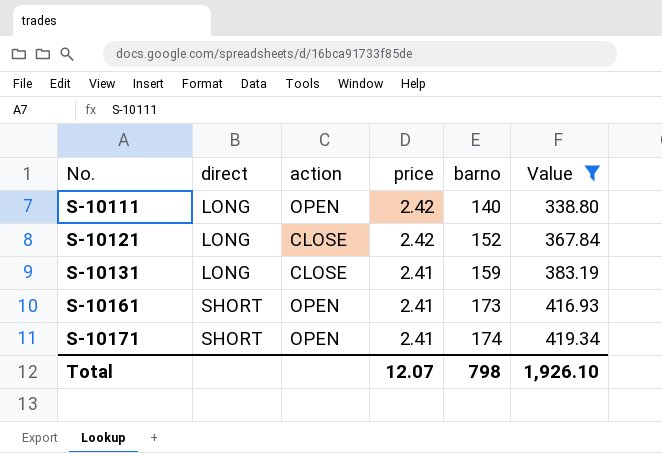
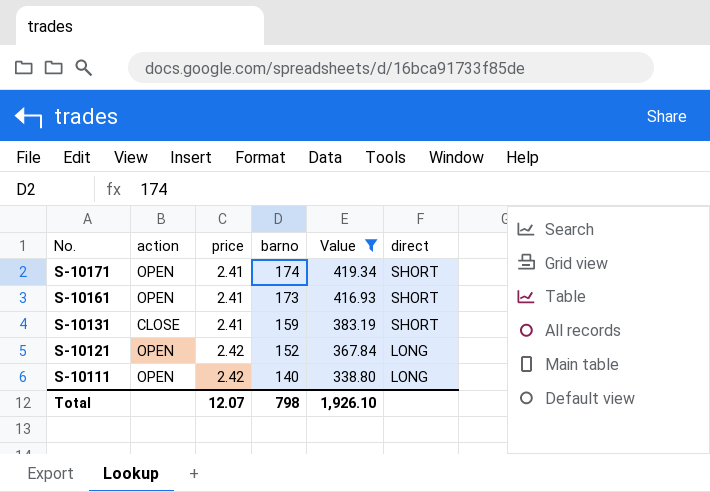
row order: No. ascending -> No. descending
column direct | position: 2 -> 6
S-10131 | direct: LONG -> SHORT
S-10121 | action: CLOSE -> OPEN

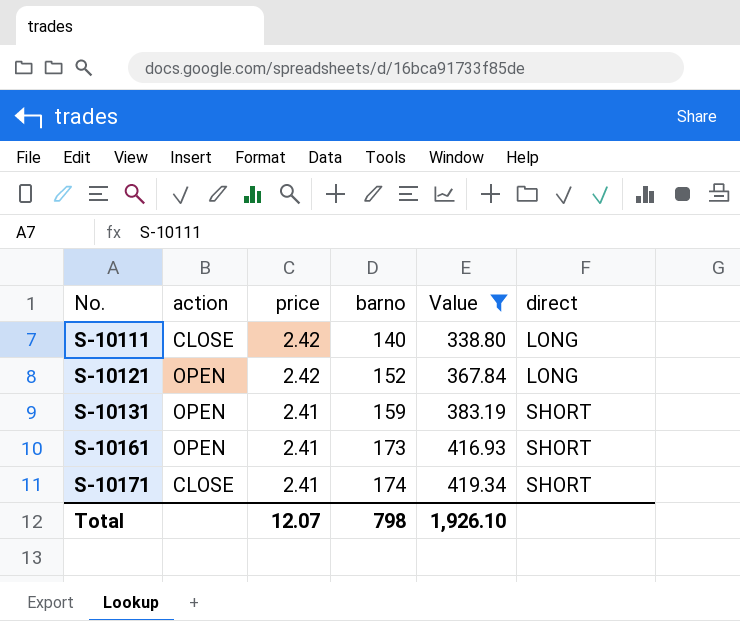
row order: No. descending -> No. ascending
S-10111 | action: OPEN -> CLOSE
S-10131 | action: CLOSE -> OPEN
S-10171 | action: OPEN -> CLOSE

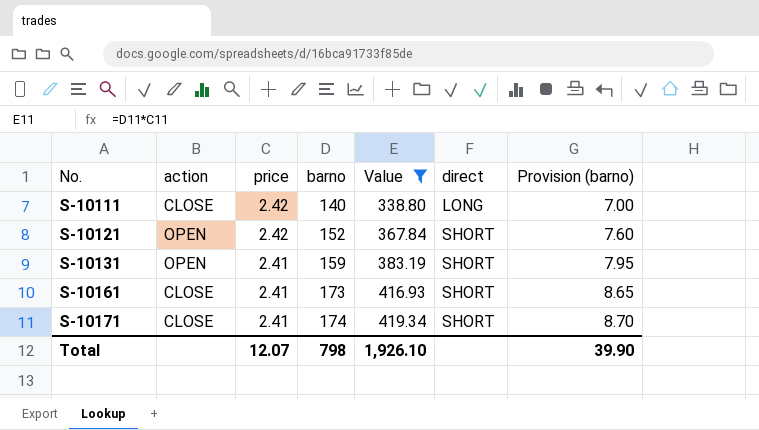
column Provision (barno) | formula: none -> [barno] * 0.05
S-10121 | direct: LONG -> SHORT
S-10161 | action: OPEN -> CLOSE

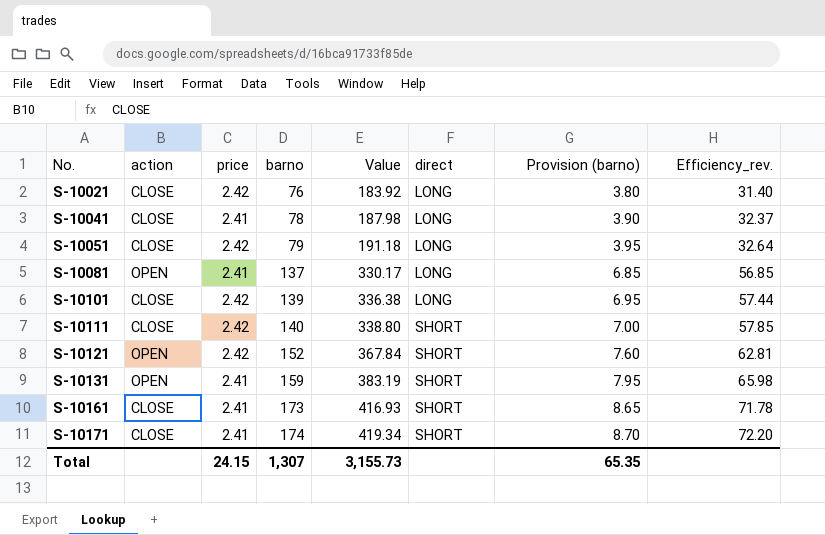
filter: Value >= 338.80 -> none
column Efficiency_rev. | formula: none -> [barno] / [price]
S-10111 | direct: LONG -> SHORT
Total | price: 12.07 -> 24.15
Total | barno: 798 -> 1,307
Total | Value: 1,926.10 -> 3,155.73
Total | Provision (barno): 39.90 -> 65.35

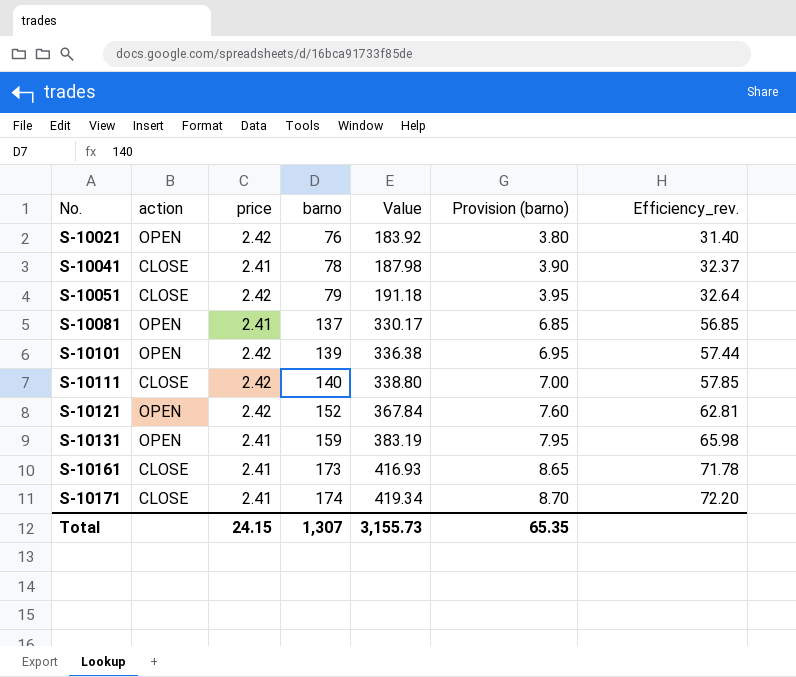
column direct | position: 6 -> none
S-10021 | action: CLOSE -> OPEN
S-10101 | action: CLOSE -> OPEN

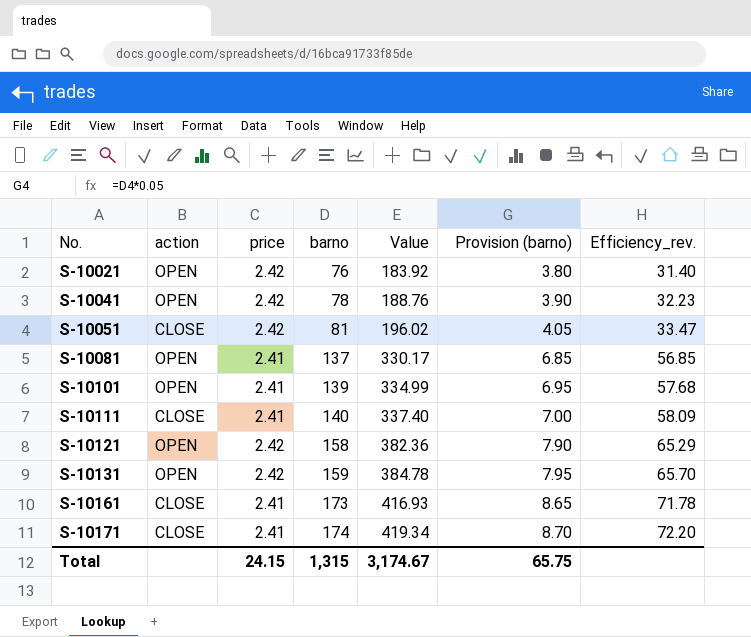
S-10041 | action: CLOSE -> OPEN
S-10041 | price: 2.41 -> 2.42
S-10041 | Value: 187.98 -> 188.76
S-10041 | Efficiency_rev.: 32.37 -> 32.23
S-10051 | barno: 79 -> 81
S-10051 | Value: 191.18 -> 196.02
S-10051 | Provision (barno): 3.95 -> 4.05
S-10051 | Efficiency_rev.: 32.64 -> 33.47
S-10101 | price: 2.42 -> 2.41
S-10101 | Value: 336.38 -> 334.99
S-10101 | Efficiency_rev.: 57.44 -> 57.68
S-10111 | price: 2.42 -> 2.41
S-10111 | Value: 338.80 -> 337.40
S-10111 | Efficiency_rev.: 57.85 -> 58.09
S-10121 | barno: 152 -> 158
S-10121 | Value: 367.84 -> 382.36
S-10121 | Provision (barno): 7.60 -> 7.90
S-10121 | Efficiency_rev.: 62.81 -> 65.29
S-10131 | price: 2.41 -> 2.42
S-10131 | Value: 383.19 -> 384.78
S-10131 | Efficiency_rev.: 65.98 -> 65.70
Total | barno: 1,307 -> 1,315
Total | Value: 3,155.73 -> 3,174.67
Total | Provision (barno): 65.35 -> 65.75

